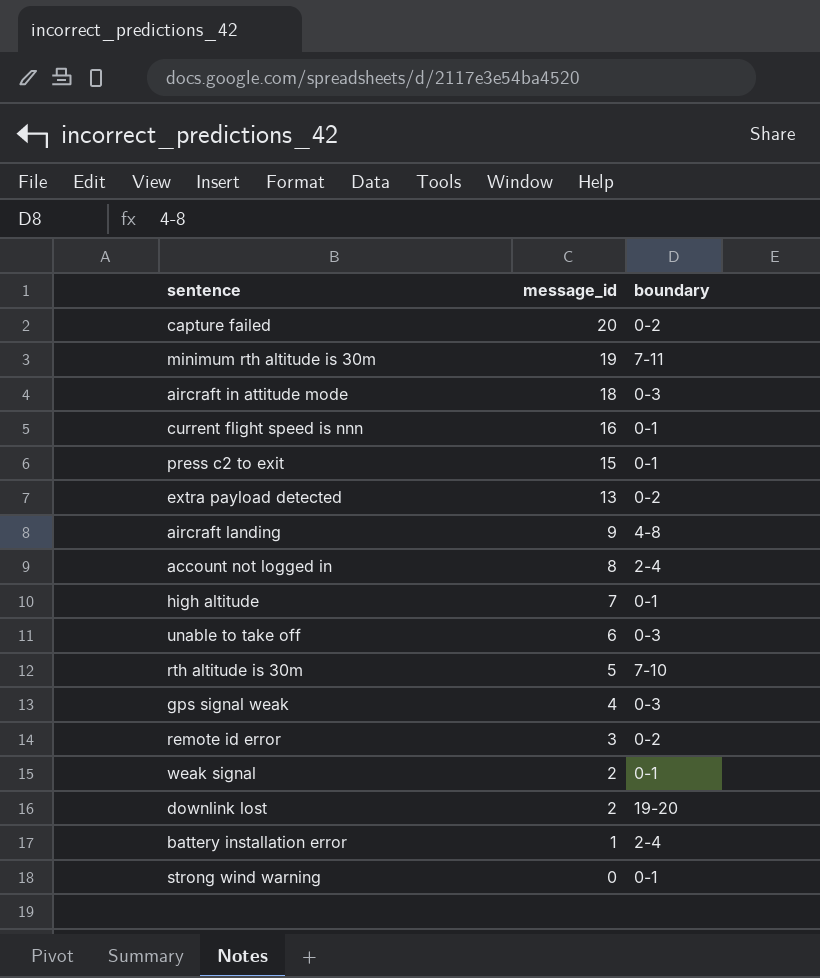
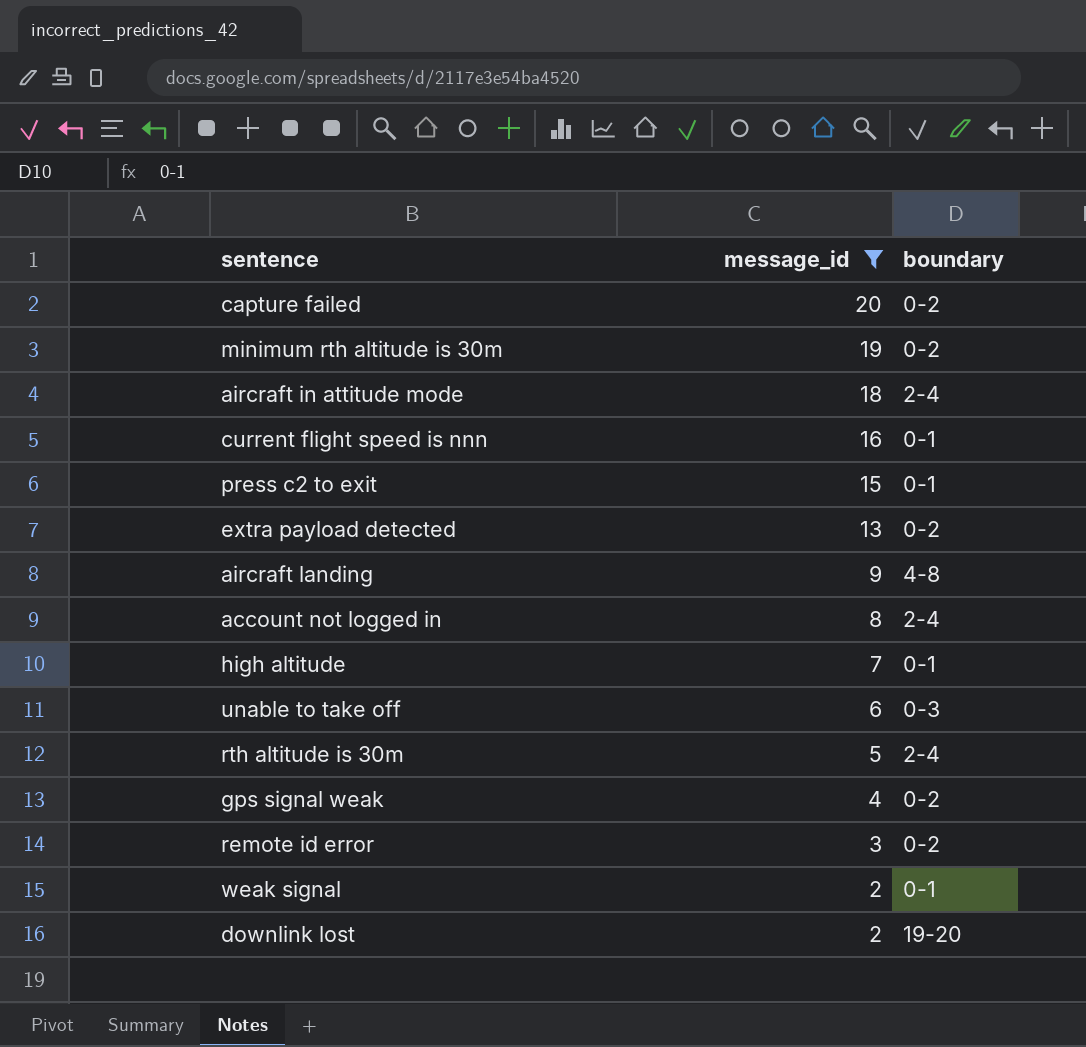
filter: none -> message_id >= 2
minimum rth altitude is 30m | boundary: 7-11 -> 0-2
aircraft in attitude mode | boundary: 0-3 -> 2-4
rth altitude is 30m | boundary: 7-10 -> 2-4
gps signal weak | boundary: 0-3 -> 0-2

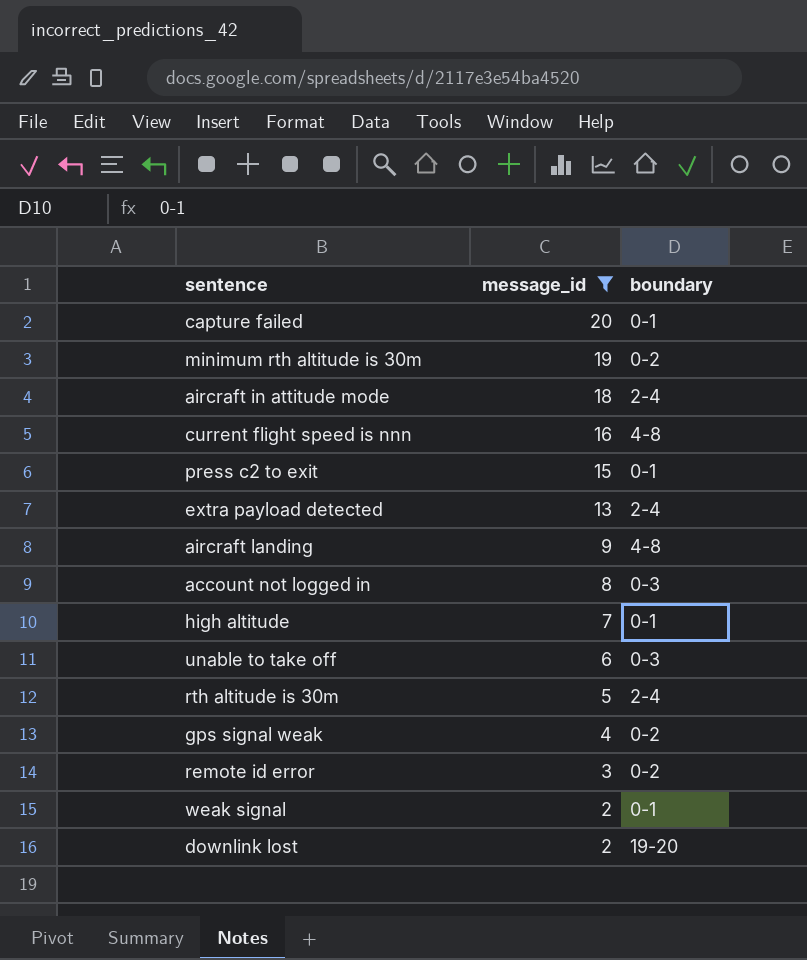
capture failed | boundary: 0-2 -> 0-1
current flight speed is nnn | boundary: 0-1 -> 4-8
extra payload detected | boundary: 0-2 -> 2-4
account not logged in | boundary: 2-4 -> 0-3

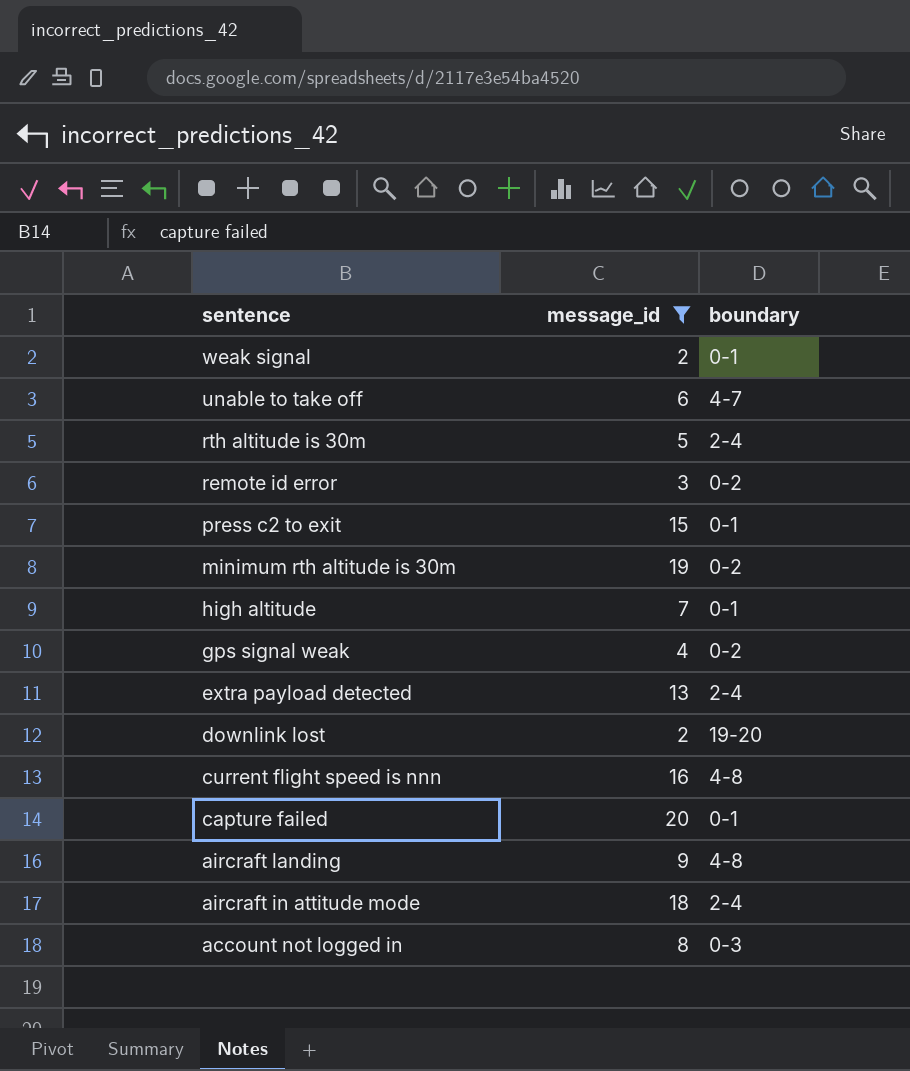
row order: message_id descending -> sentence descending
unable to take off | boundary: 0-3 -> 4-7

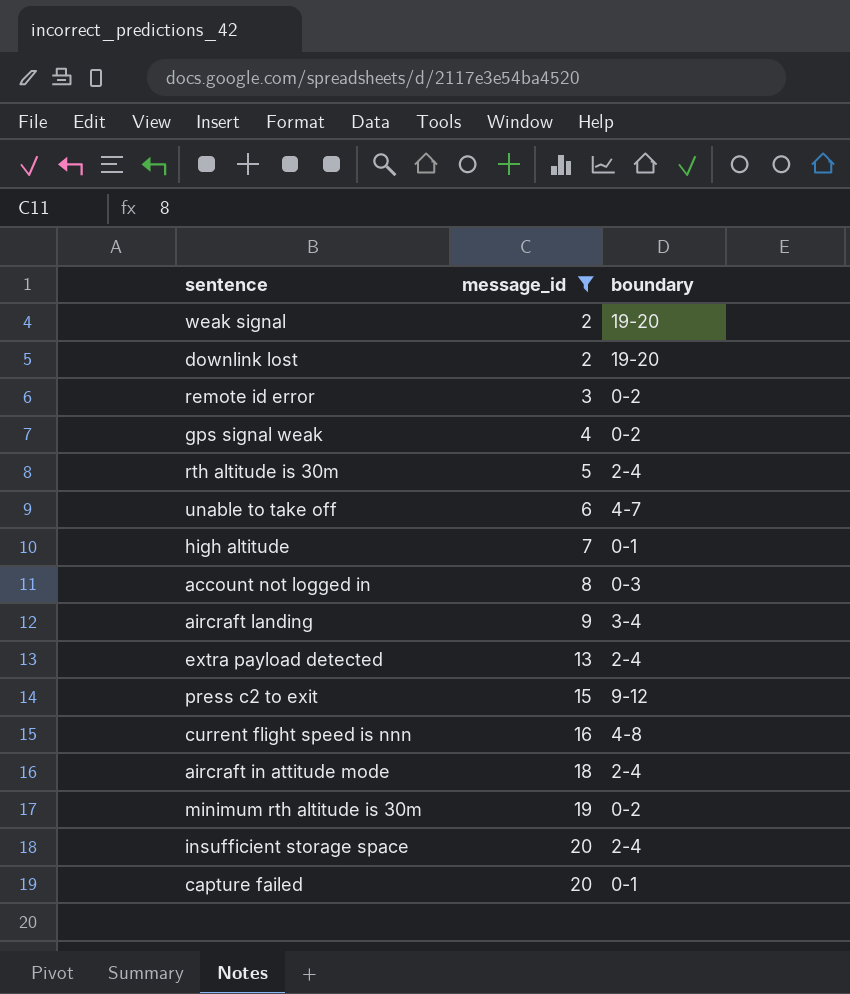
row order: sentence descending -> message_id ascending
weak signal | boundary: 0-1 -> 19-20
aircraft landing | boundary: 4-8 -> 3-4
press c2 to exit | boundary: 0-1 -> 9-12
row insufficient storage space: none -> 20 | 2-4

